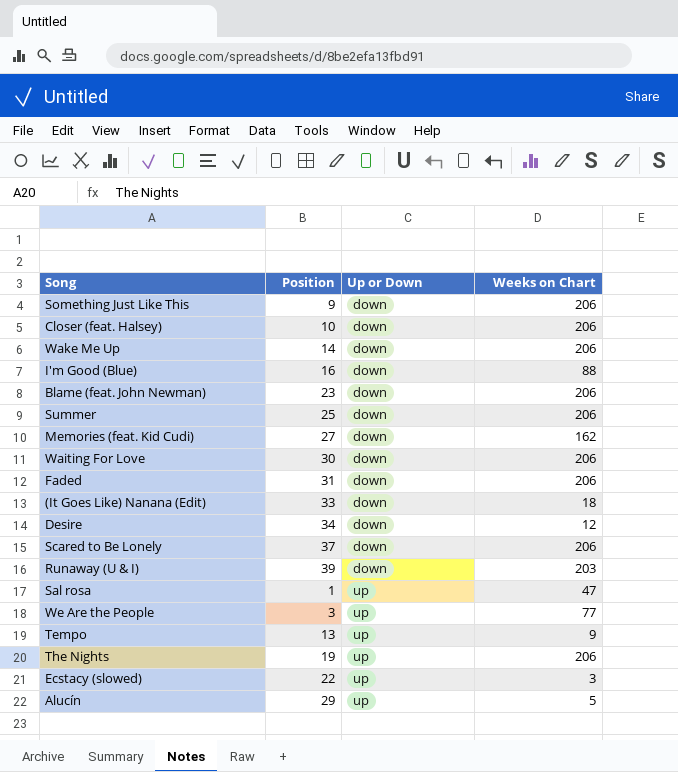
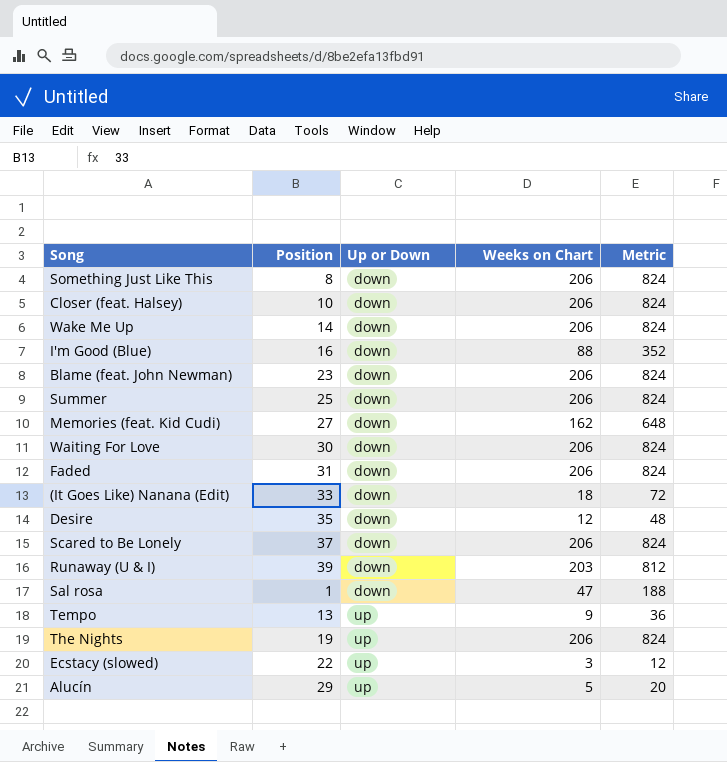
column Metric | formula: none -> [Weeks on Chart] * 4
row We Are the People: 3 | up | 77 -> none
Something Just Like This | Position: 9 -> 8
Desire | Position: 34 -> 35
Sal rosa | Up or Down: up -> down

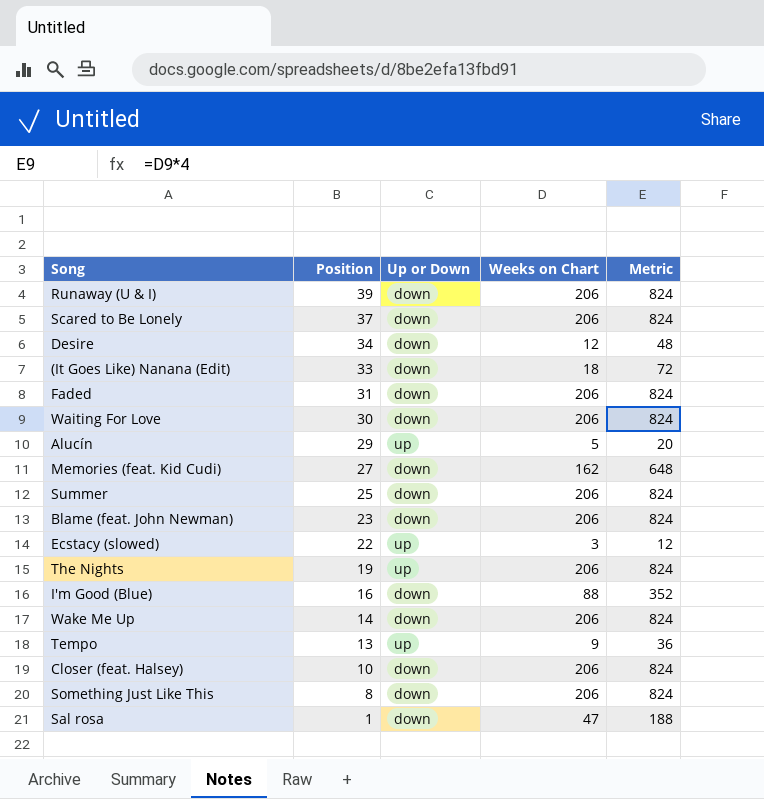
row order: Up or Down ascending -> Position descending
Runaway (U & I) | Weeks on Chart: 203 -> 206
Runaway (U & I) | Metric: 812 -> 824
Desire | Position: 35 -> 34

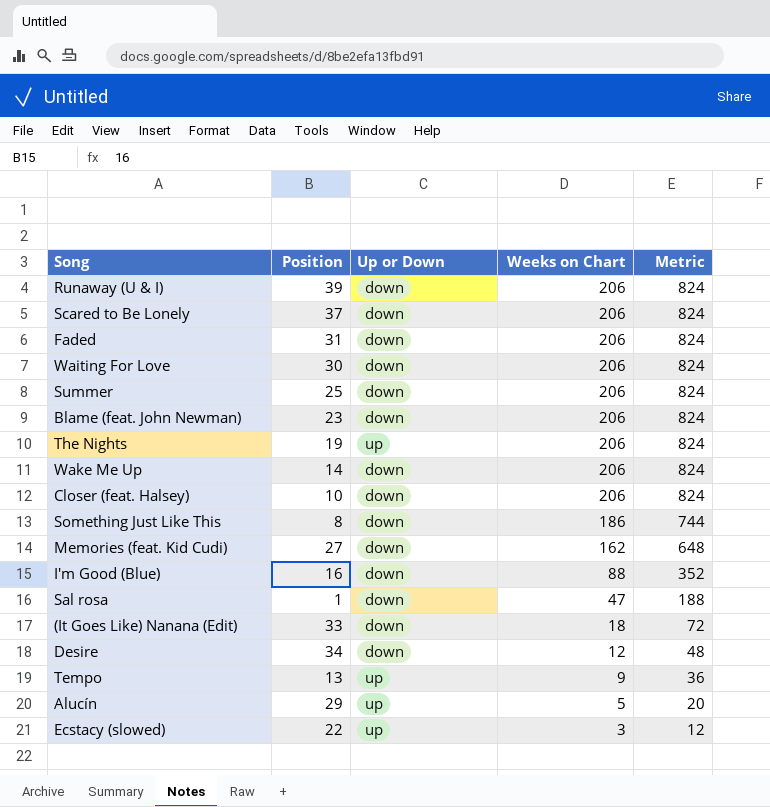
row order: Position descending -> Weeks on Chart descending
Something Just Like This | Weeks on Chart: 206 -> 186
Something Just Like This | Metric: 824 -> 744

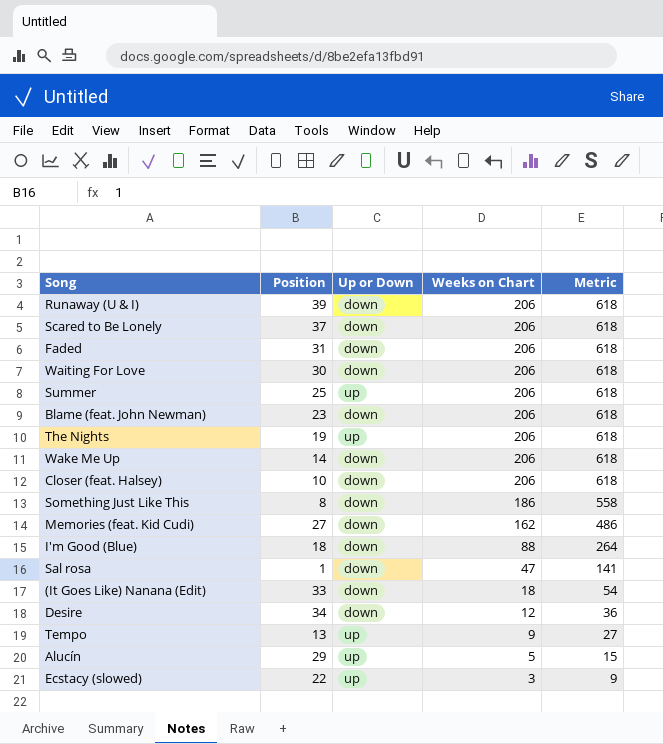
column Metric | formula: [Weeks on Chart] * 4 -> [Weeks on Chart] * 3
Summer | Up or Down: down -> up
I'm Good (Blue) | Position: 16 -> 18

